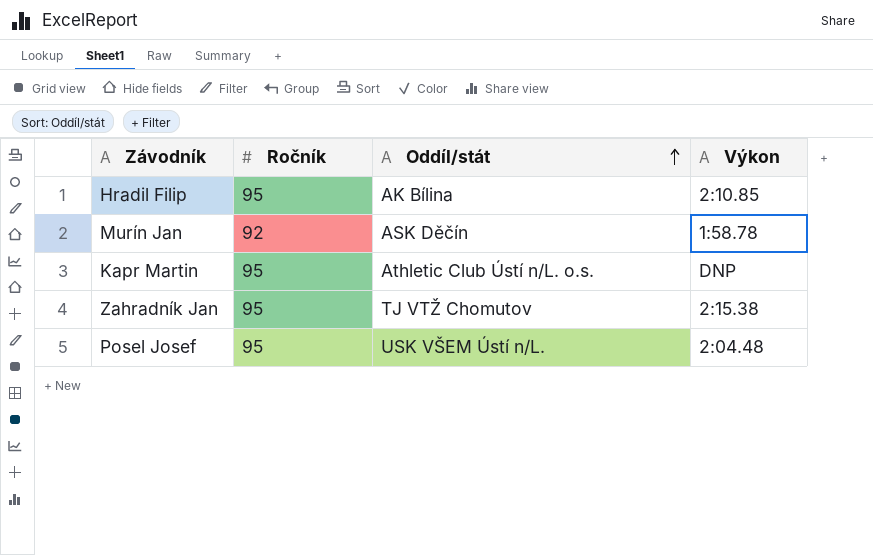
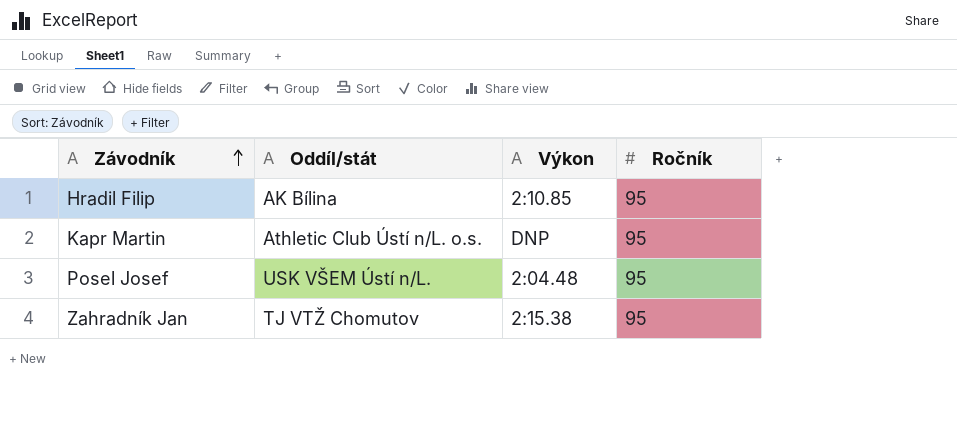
row order: Oddíl/stát ascending -> Závodník ascending
column Ročník | position: 2 -> 4
row Murín Jan: 92 | ASK Děčín | 1:58.78 -> none

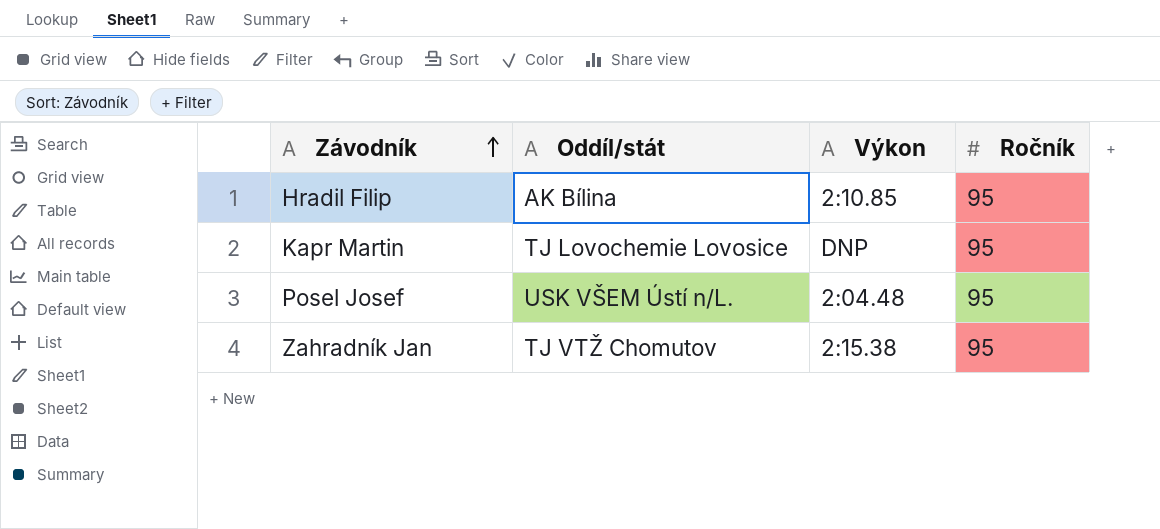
Kapr Martin | Oddíl/stát: Athletic Club Ústí n/L. o.s. -> TJ Lovochemie Lovosice

